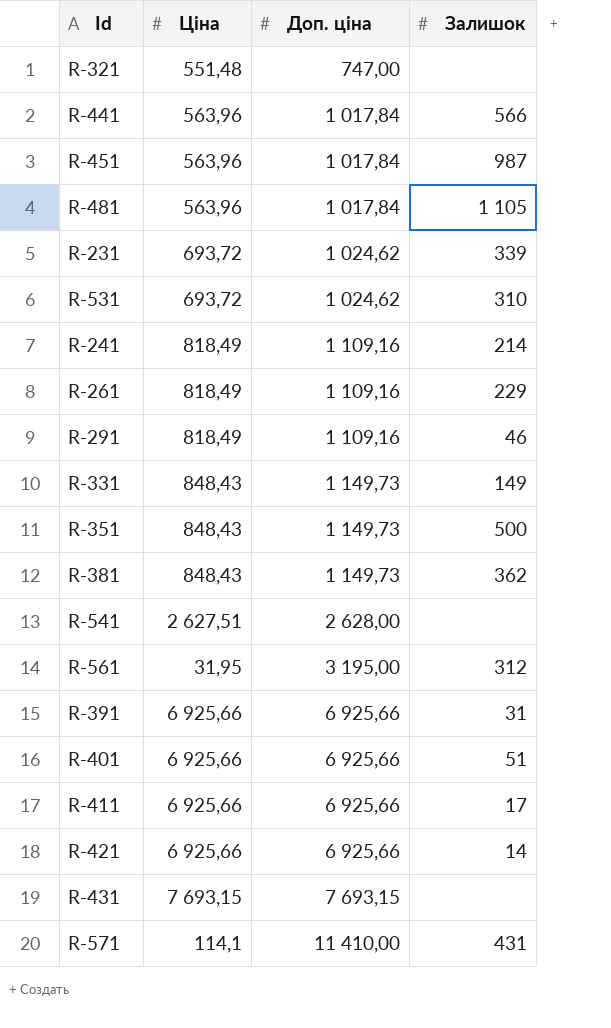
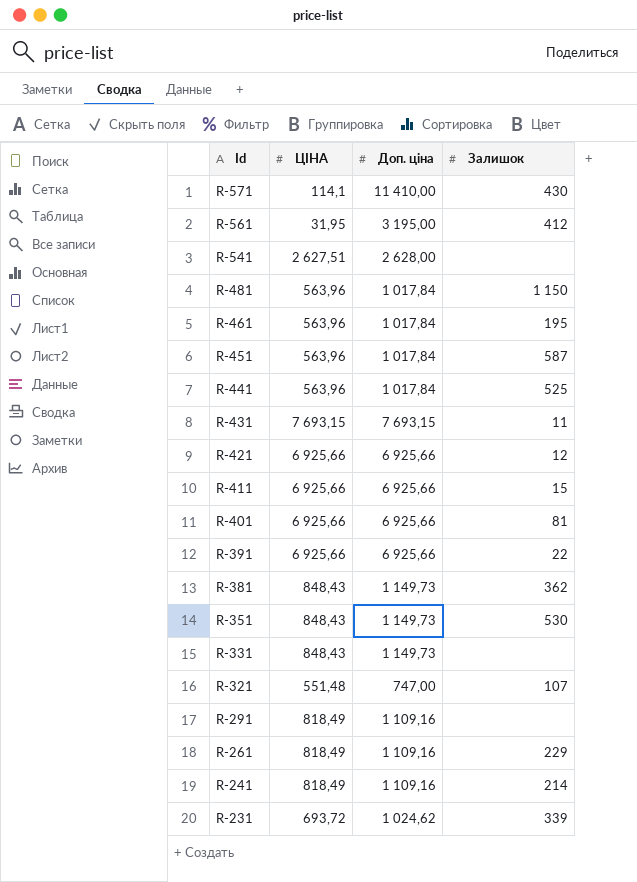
row order: Доп. ціна ascending -> Id descending
column name: Ціна -> ЦІНА
row R-531: 693,72 | 1 024,62 | 310 -> none
R-571 | Залишок: 431 -> 430
R-561 | Залишок: 312 -> 412
R-481 | Залишок: 1 105 -> 1 150
row R-461: none -> 563,96 | 1 017,84 | 195
R-451 | Залишок: 987 -> 587
R-441 | Залишок: 566 -> 525
R-431 | Залишок: none -> 11
R-421 | Залишок: 14 -> 12
R-411 | Залишок: 17 -> 15
R-401 | Залишок: 51 -> 81
R-391 | Залишок: 31 -> 22
R-351 | Залишок: 500 -> 530
R-331 | Залишок: 149 -> none
R-321 | Залишок: none -> 107
R-291 | Залишок: 46 -> none

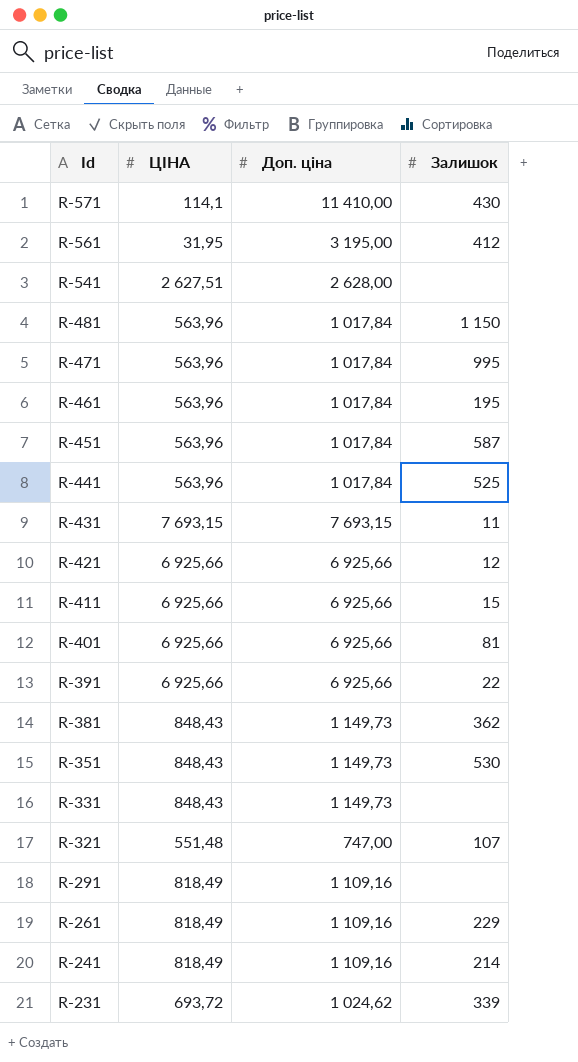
row R-471: none -> 563,96 | 1 017,84 | 995

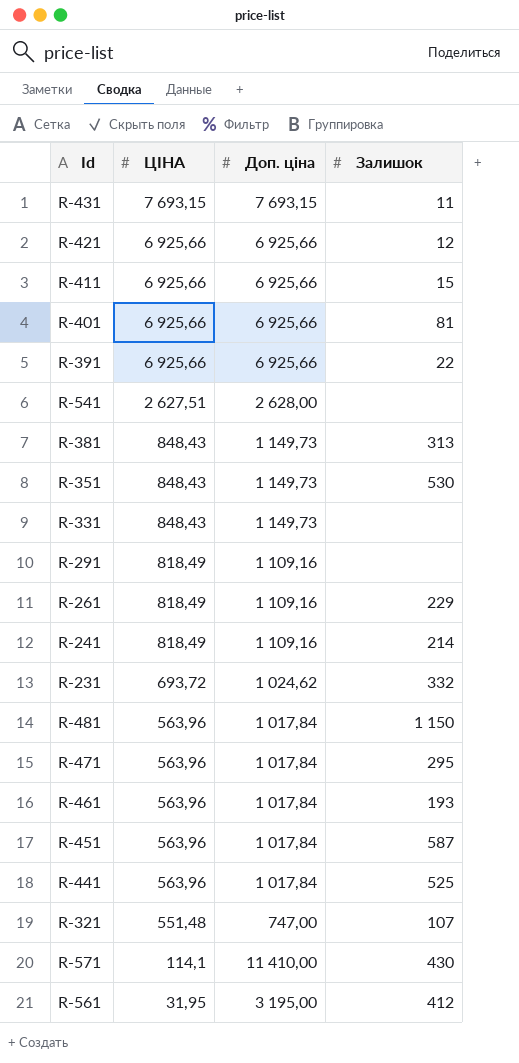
row order: Id descending -> ЦІНА descending
R-381 | Залишок: 362 -> 313
R-231 | Залишок: 339 -> 332
R-471 | Залишок: 995 -> 295
R-461 | Залишок: 195 -> 193

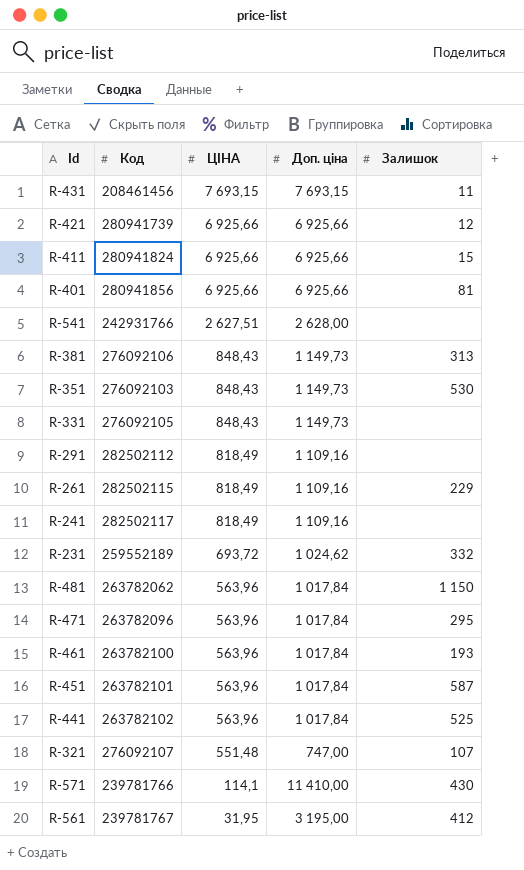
column Код | position: none -> 2
row R-391: 6 925,66 | 6 925,66 | 22 -> none
R-241 | Залишок: 214 -> none

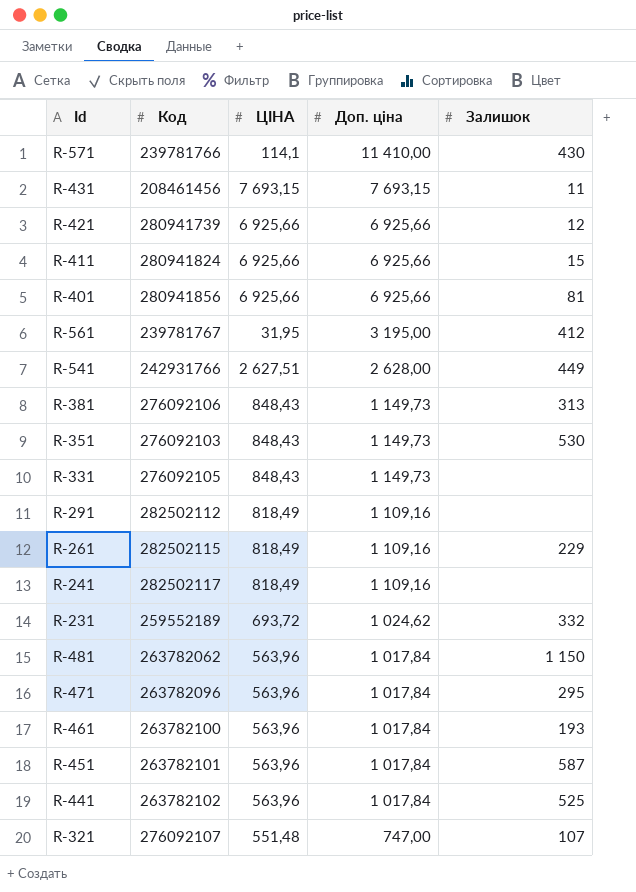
row order: ЦІНА descending -> Доп. ціна descending
R-541 | Залишок: none -> 449

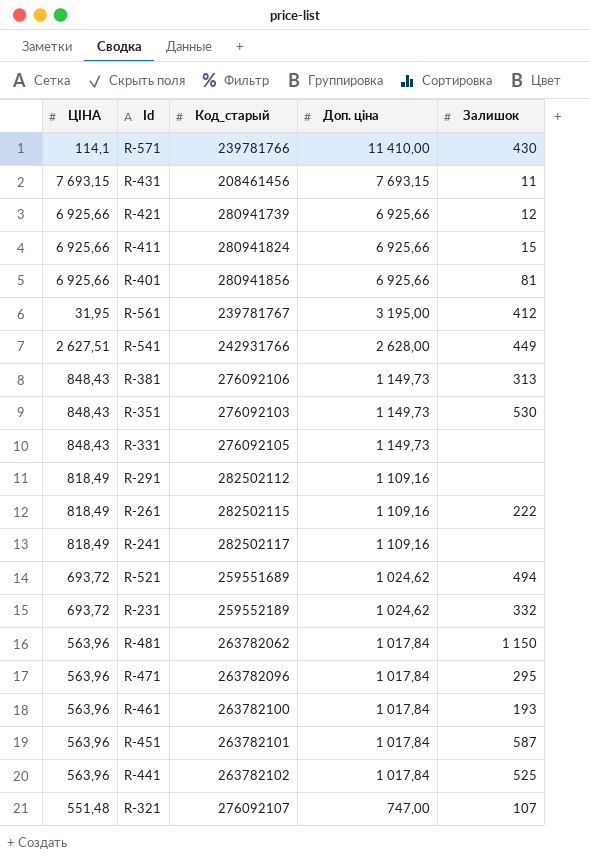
column ЦІНА | position: 3 -> 1
column name: Код -> Код_старый
R-261 | Залишок: 229 -> 222
row R-521: none -> 693,72 | 259551689 | 1 024,62 | 494

